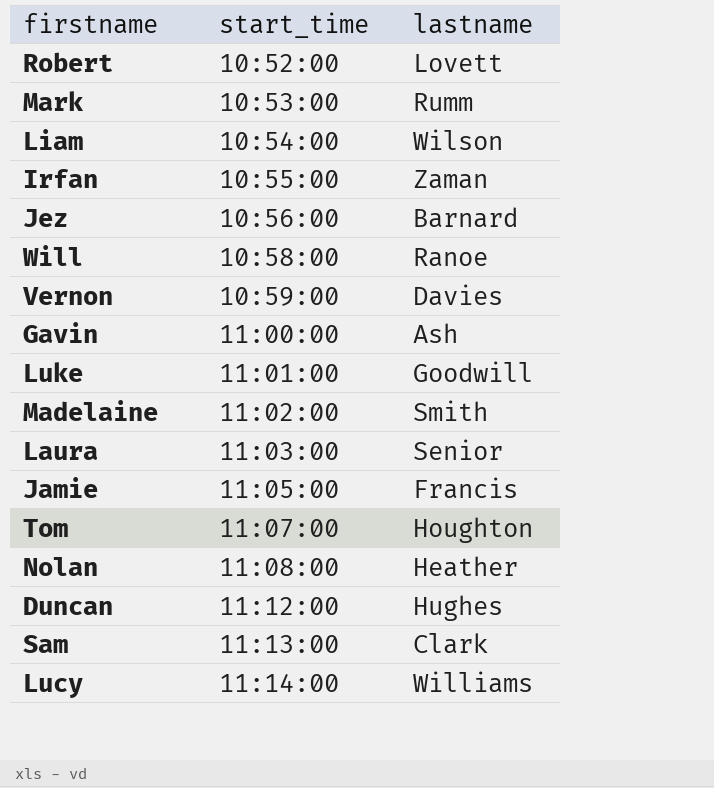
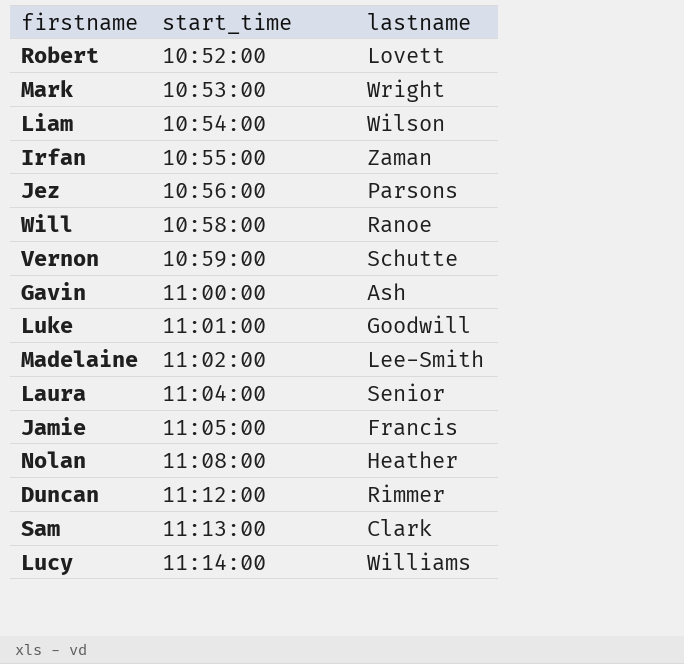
row Tom: 11:07:00 | Houghton -> none
Mark | lastname: Rumm -> Wright
Jez | lastname: Barnard -> Parsons
Vernon | lastname: Davies -> Schutte
Madelaine | lastname: Smith -> Lee-Smith
Laura | start_time: 11:03:00 -> 11:04:00
Duncan | lastname: Hughes -> Rimmer

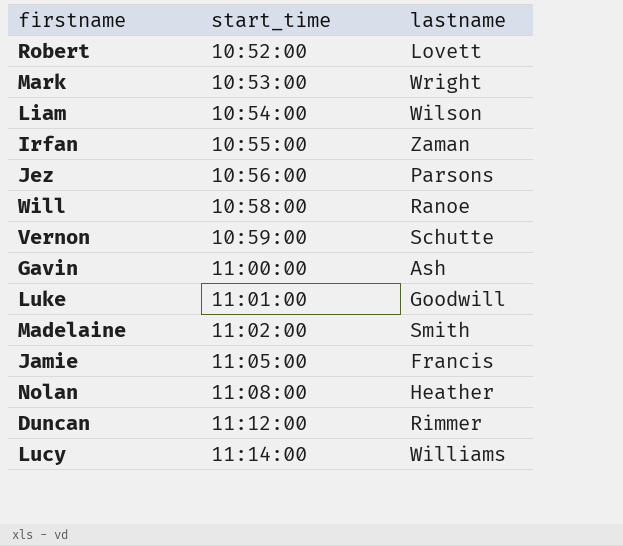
row Laura: 11:04:00 | Senior -> none
row Sam: 11:13:00 | Clark -> none
Madelaine | lastname: Lee-Smith -> Smith

